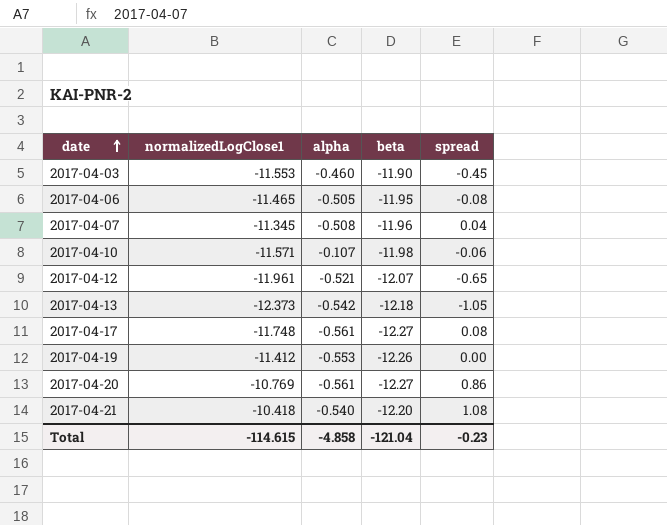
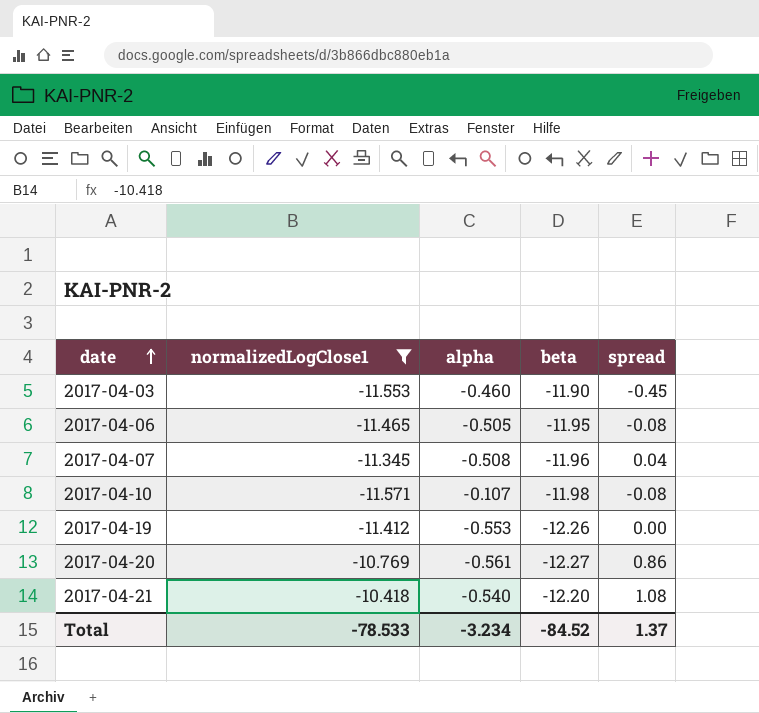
filter: none -> normalizedLogClose1 >= -11.571
2017-04-10 | spread: -0.06 -> -0.08
Total | normalizedLogClose1: -114.615 -> -78.533
Total | alpha: -4.858 -> -3.234
Total | beta: -121.04 -> -84.52
Total | spread: -0.23 -> 1.37

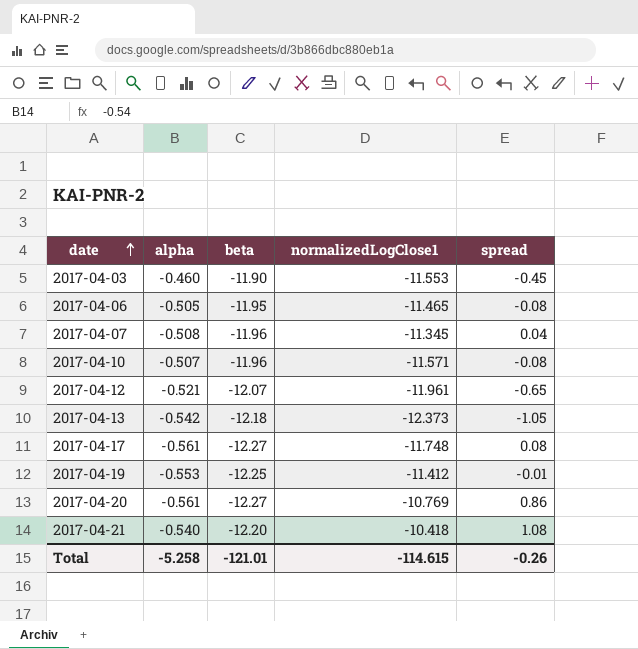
filter: normalizedLogClose1 >= -11.571 -> none
column normalizedLogClose1 | position: 2 -> 4
2017-04-10 | alpha: -0.107 -> -0.507
2017-04-10 | beta: -11.98 -> -11.96
2017-04-19 | beta: -12.26 -> -12.25
2017-04-19 | spread: 0.00 -> -0.01
Total | alpha: -3.234 -> -5.258
Total | beta: -84.52 -> -121.01
Total | normalizedLogClose1: -78.533 -> -114.615
Total | spread: 1.37 -> -0.26

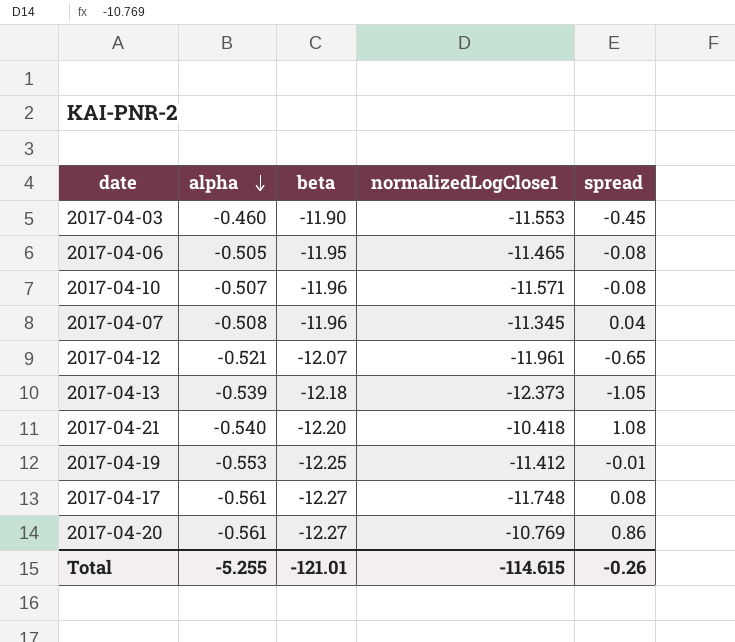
row order: date ascending -> alpha descending
2017-04-13 | alpha: -0.542 -> -0.539
Total | alpha: -5.258 -> -5.255

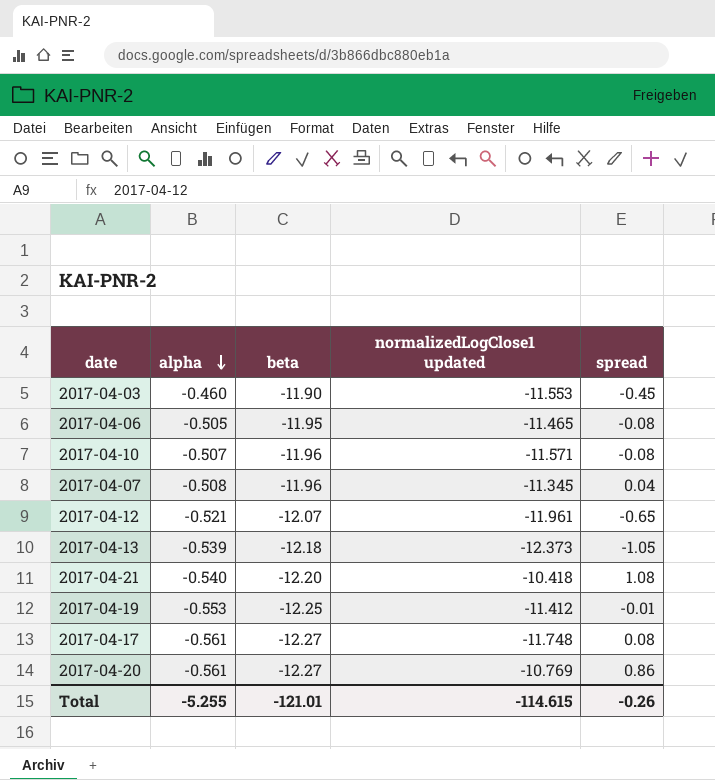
column name: normalizedLogClose1 -> normalizedLogClose1 updated

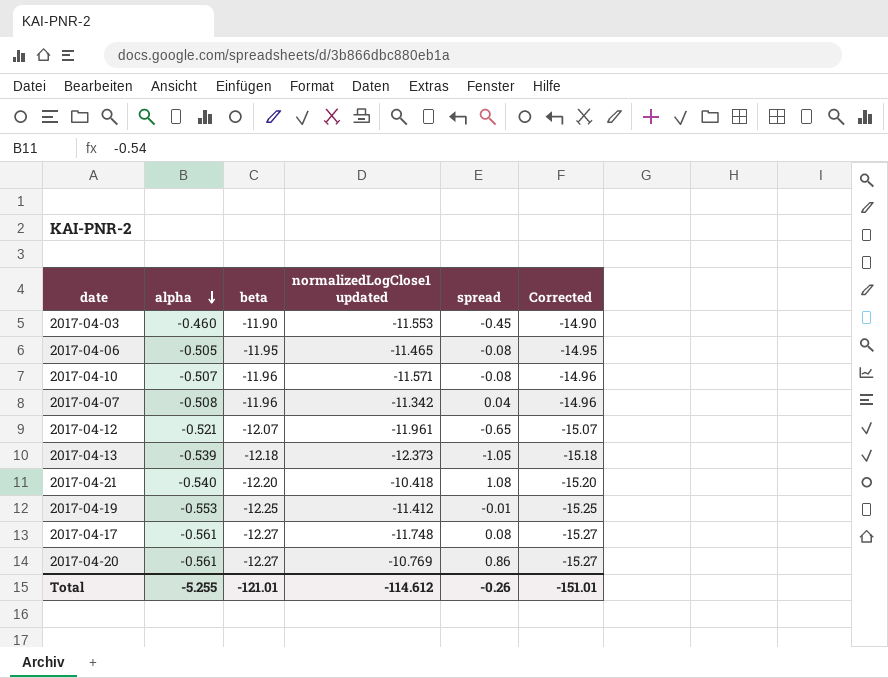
column Corrected | formula: none -> [beta] - 3
2017-04-07 | normalizedLogClose1 updated: -11.345 -> -11.342
Total | normalizedLogClose1 updated: -114.615 -> -114.612

